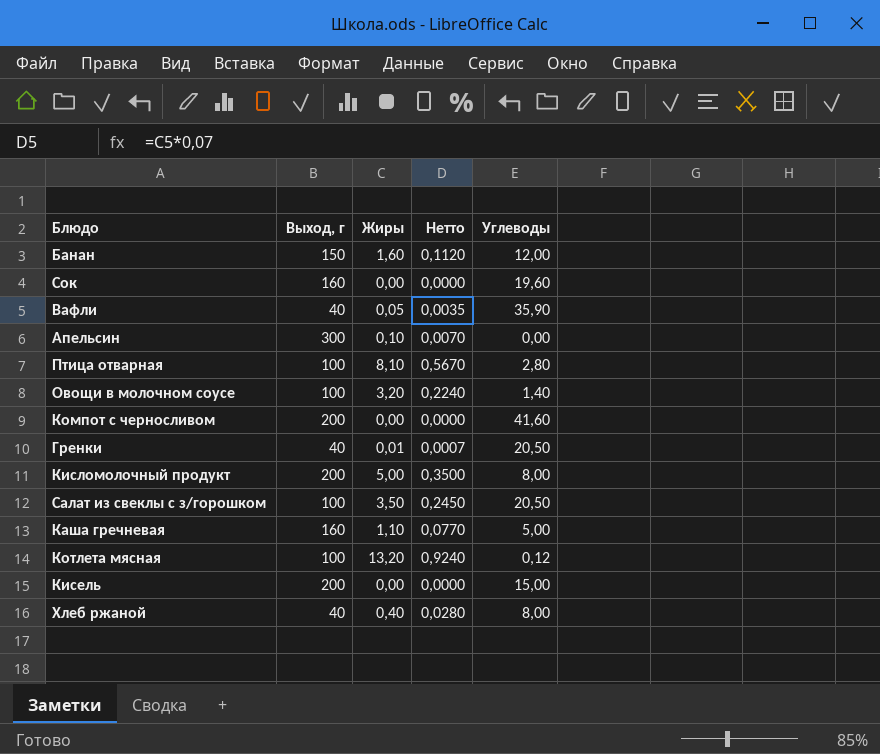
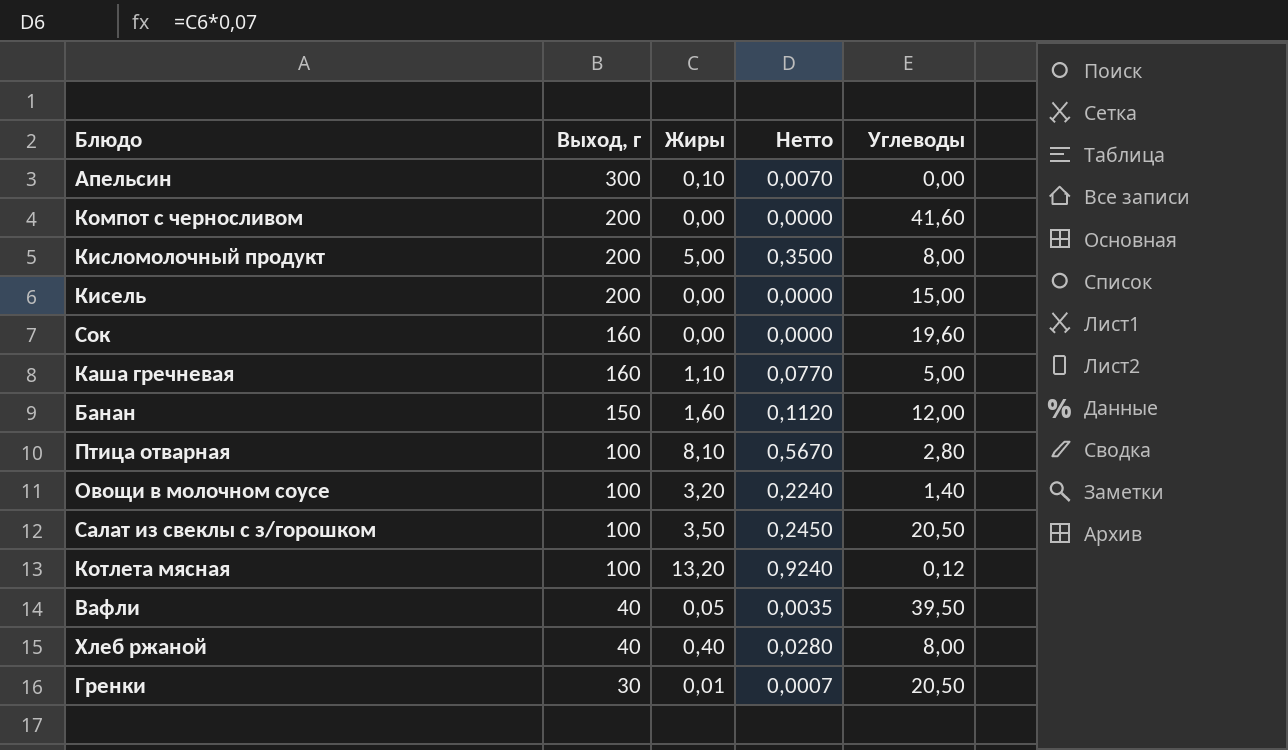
row order: none -> Выход, г descending
Вафли | Углеводы: 35,90 -> 39,50
Гренки | Выход, г: 40 -> 30

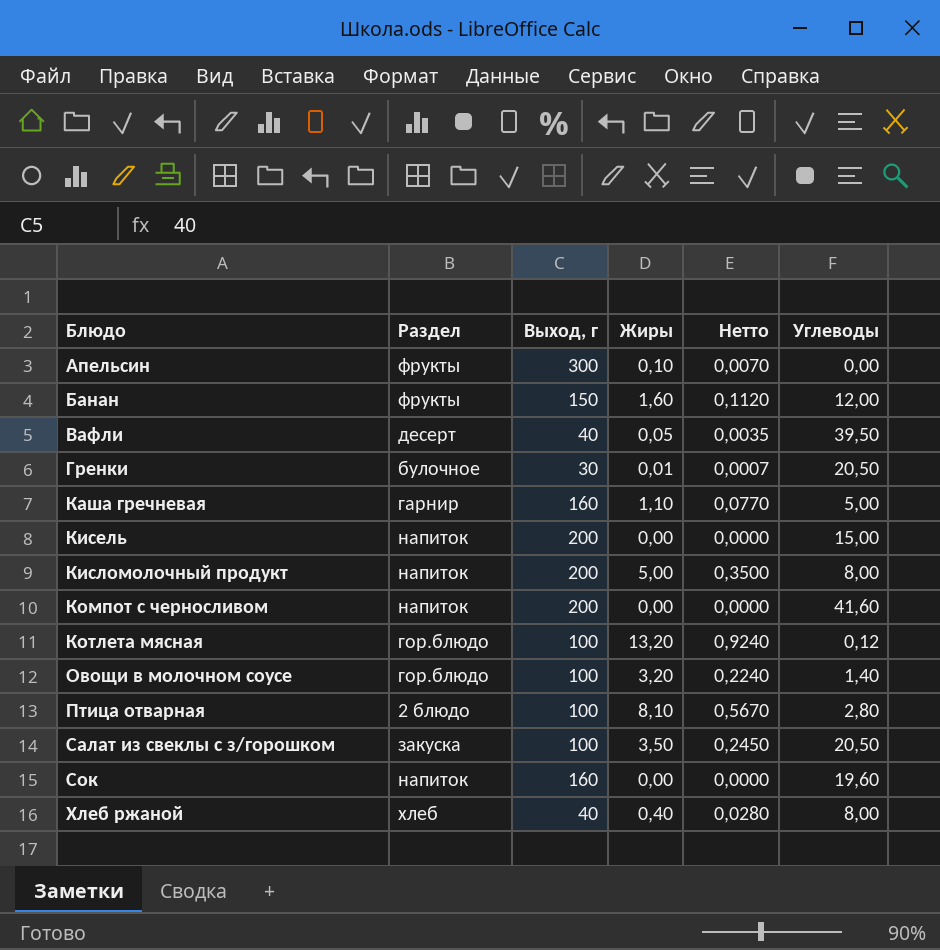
row order: Выход, г descending -> Блюдо ascending
column Раздел | position: none -> 2

